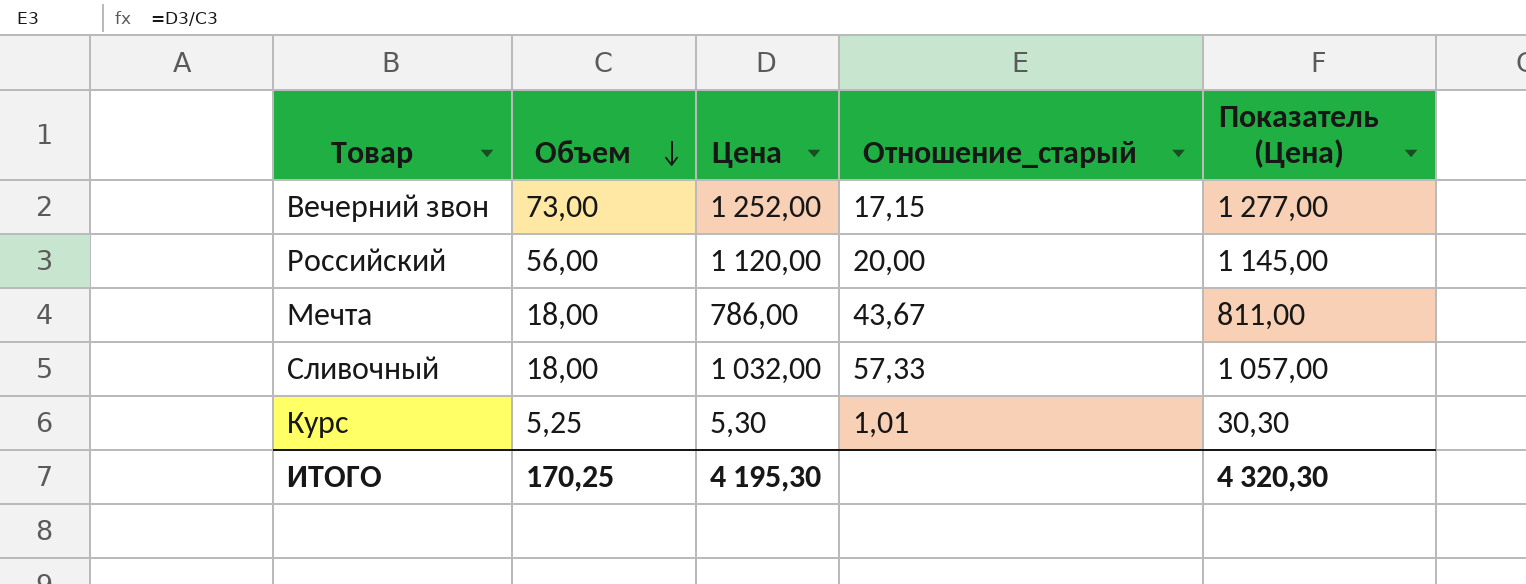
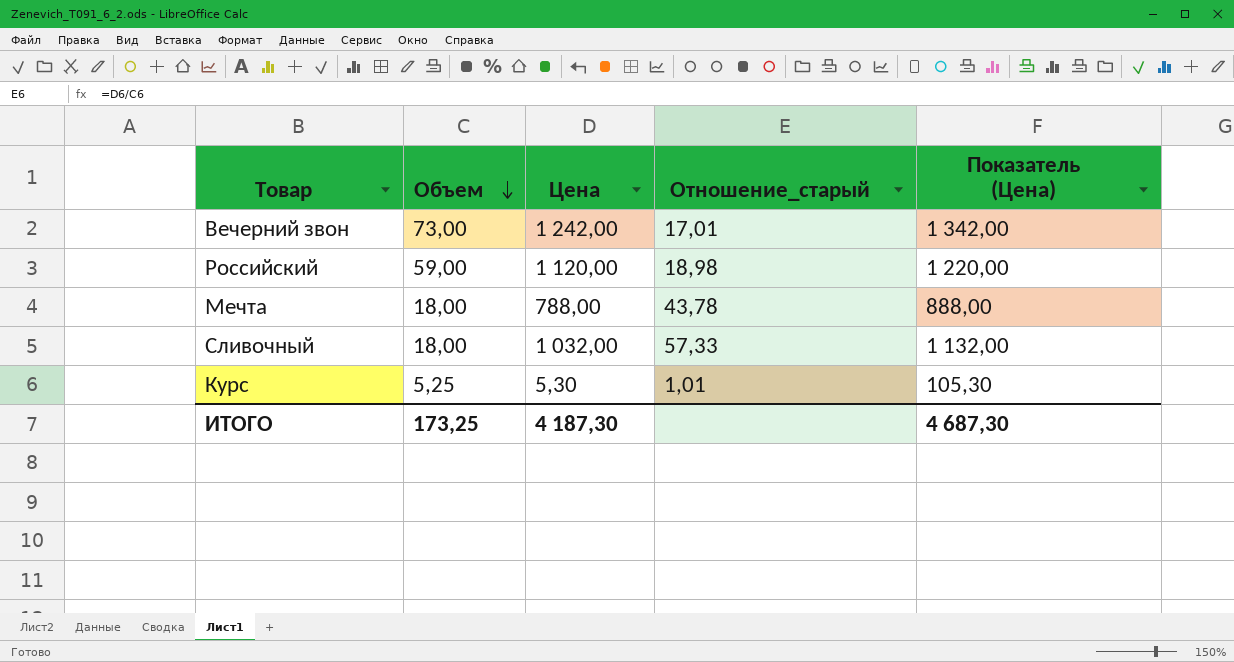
column Показатель (Цена) | formula: [Цена] + 25 -> [Цена] + 100
Вечерний звон | Цена: 1 252,00 -> 1 242,00
Вечерний звон | Отношение_старый: 17,15 -> 17,01
Российский | Объем: 56,00 -> 59,00
Российский | Отношение_старый: 20,00 -> 18,98
Мечта | Цена: 786,00 -> 788,00
Мечта | Отношение_старый: 43,67 -> 43,78
ИТОГО | Объем: 170,25 -> 173,25
ИТОГО | Цена: 4 195,30 -> 4 187,30
ИТОГО | Показатель (Цена): 4 320,30 -> 4 687,30

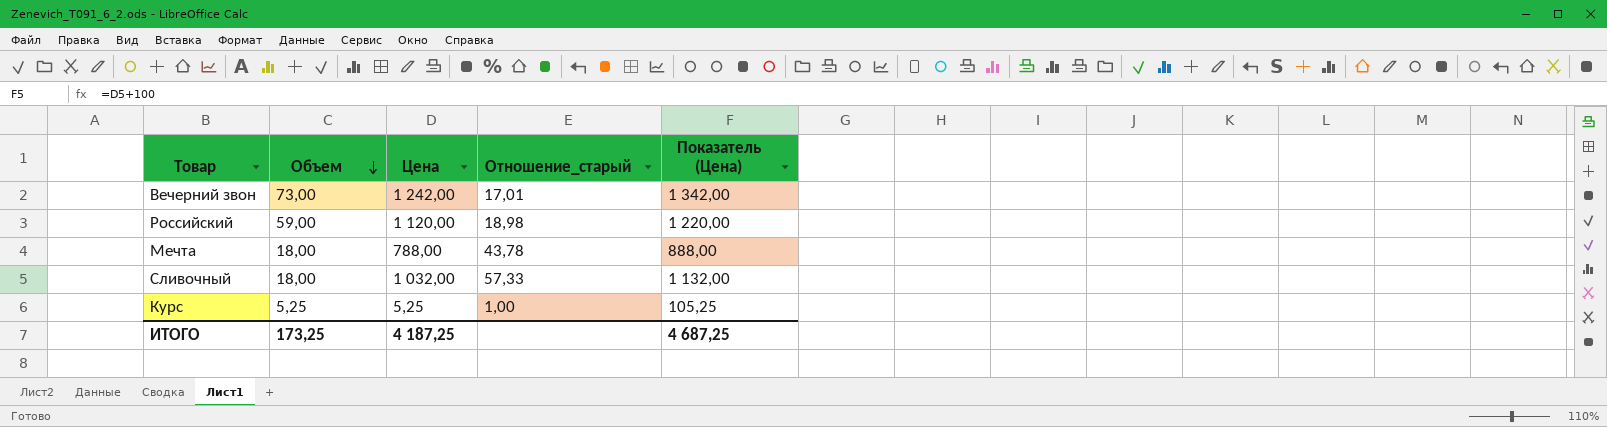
Курс | Цена: 5,30 -> 5,25
Курс | Отношение_старый: 1,01 -> 1,00
Курс | Показатель (Цена): 105,30 -> 105,25
ИТОГО | Цена: 4 187,30 -> 4 187,25
ИТОГО | Показатель (Цена): 4 687,30 -> 4 687,25

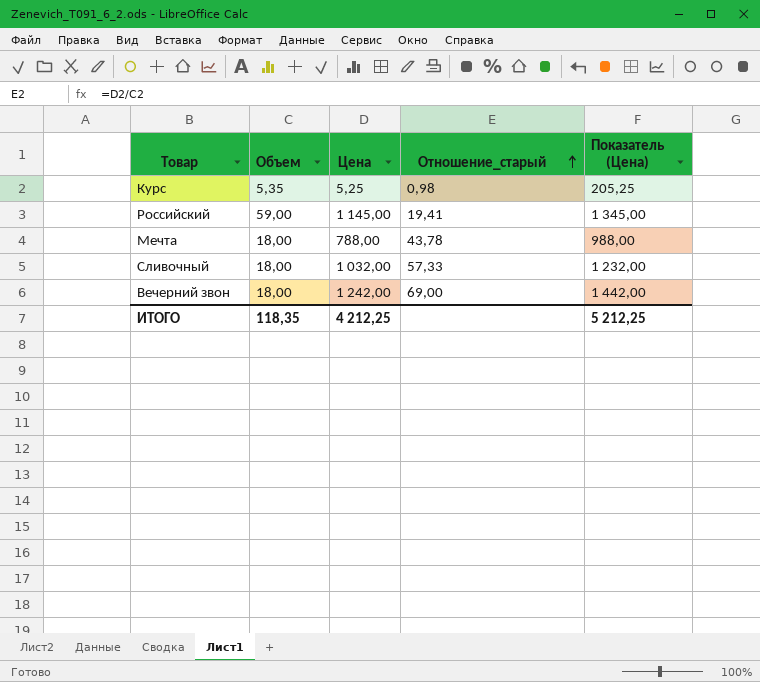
row order: Объем descending -> Отношение_старый ascending
column Показатель (Цена) | formula: [Цена] + 100 -> [Цена] + 200
Курс | Объем: 5,25 -> 5,35
Курс | Отношение_старый: 1,00 -> 0,98
Российский | Цена: 1 120,00 -> 1 145,00
Российский | Отношение_старый: 18,98 -> 19,41
Вечерний звон | Объем: 73,00 -> 18,00
Вечерний звон | Отношение_старый: 17,01 -> 69,00
ИТОГО | Объем: 173,25 -> 118,35
ИТОГО | Цена: 4 187,25 -> 4 212,25
ИТОГО | Показатель (Цена): 4 687,25 -> 5 212,25

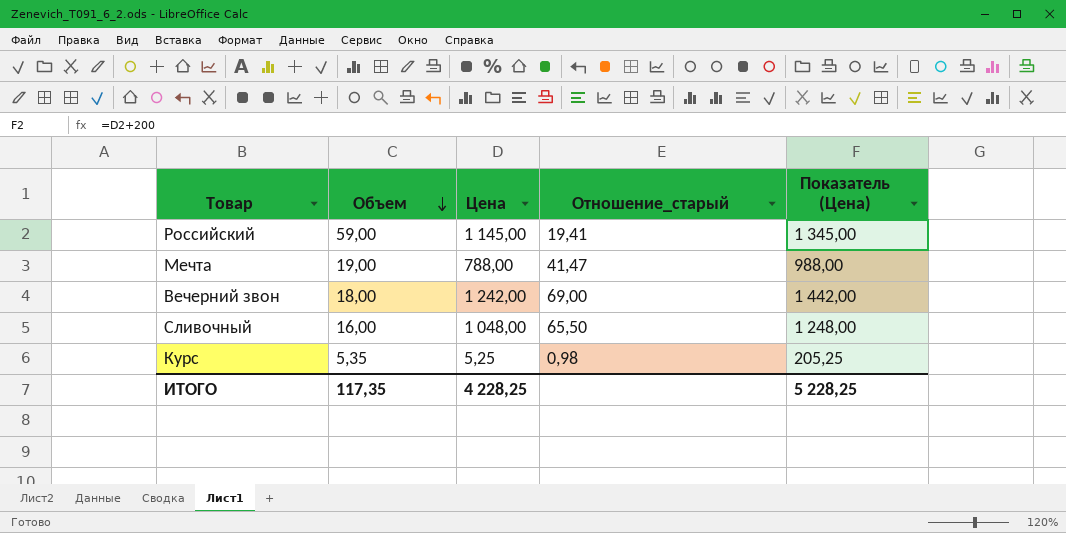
row order: Отношение_старый ascending -> Объем descending
Мечта | Объем: 18,00 -> 19,00
Мечта | Отношение_старый: 43,78 -> 41,47
Сливочный | Объем: 18,00 -> 16,00
Сливочный | Цена: 1 032,00 -> 1 048,00
Сливочный | Отношение_старый: 57,33 -> 65,50
Сливочный | Показатель (Цена): 1 232,00 -> 1 248,00
ИТОГО | Объем: 118,35 -> 117,35
ИТОГО | Цена: 4 212,25 -> 4 228,25
ИТОГО | Показатель (Цена): 5 212,25 -> 5 228,25

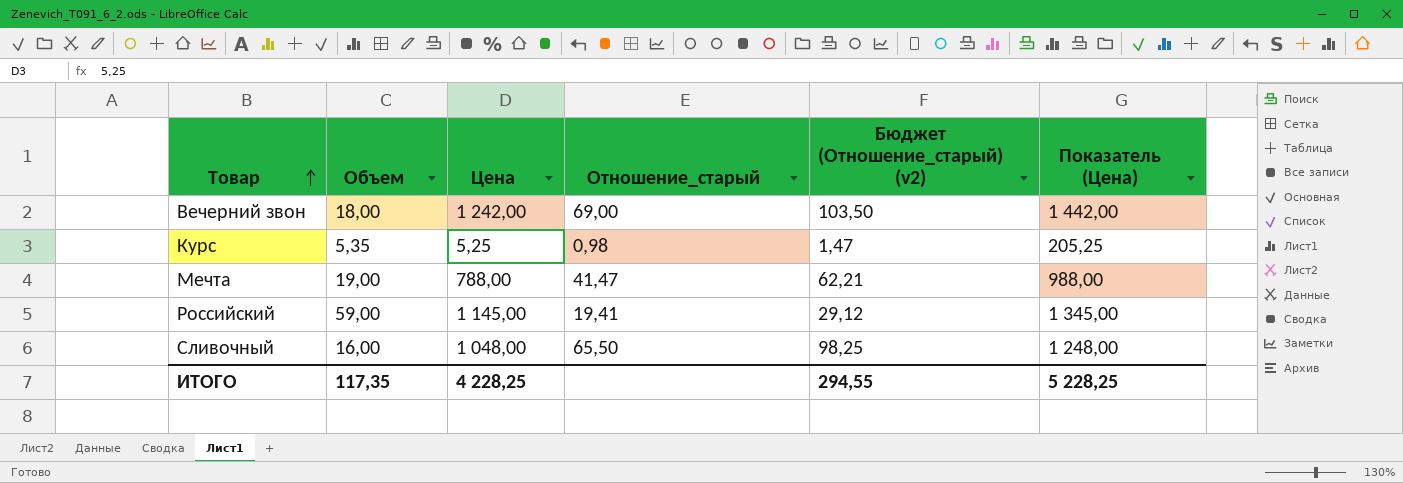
row order: Объем descending -> Товар ascending
column Бюджет (Отношение_старый) (v2) | formula: none -> [Отношение_старый] * 1,5

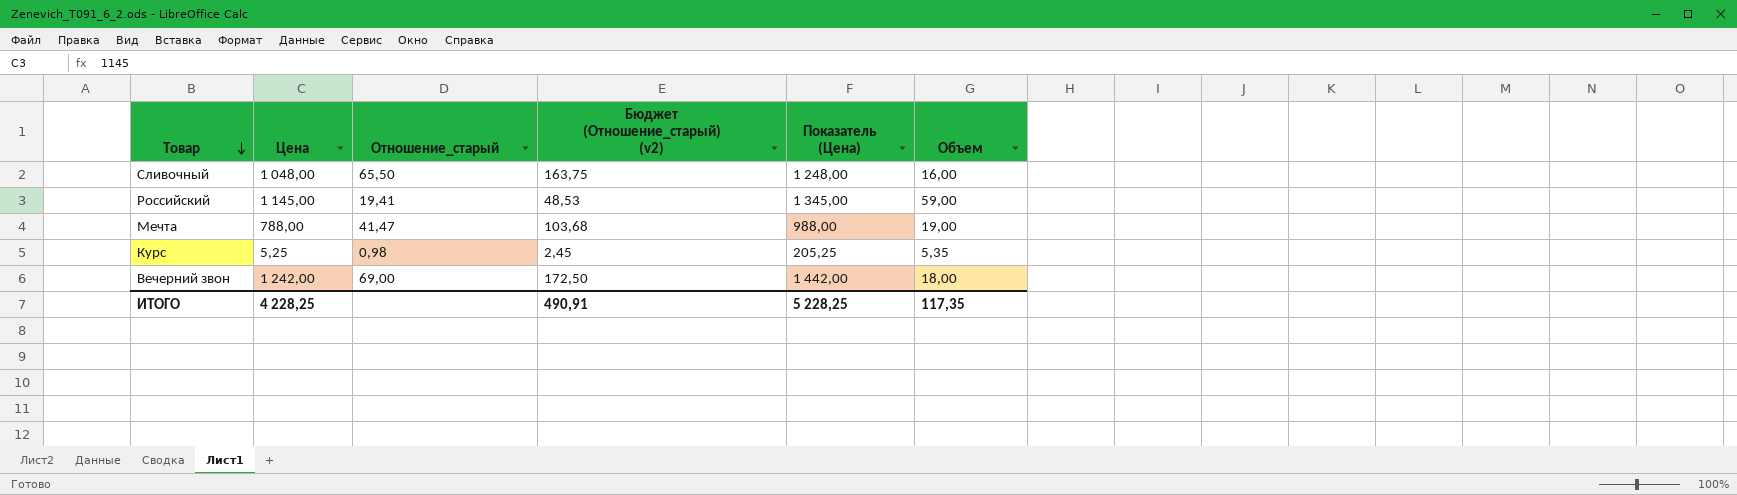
row order: Товар ascending -> Товар descending
column Бюджет (Отношение_старый) (v2) | formula: [Отношение_старый] * 1,5 -> [Отношение_старый] * 2,5
column Объем | position: 2 -> 6
ИТОГО | Бюджет (Отношение_старый) (v2): 294,55 -> 490,91

